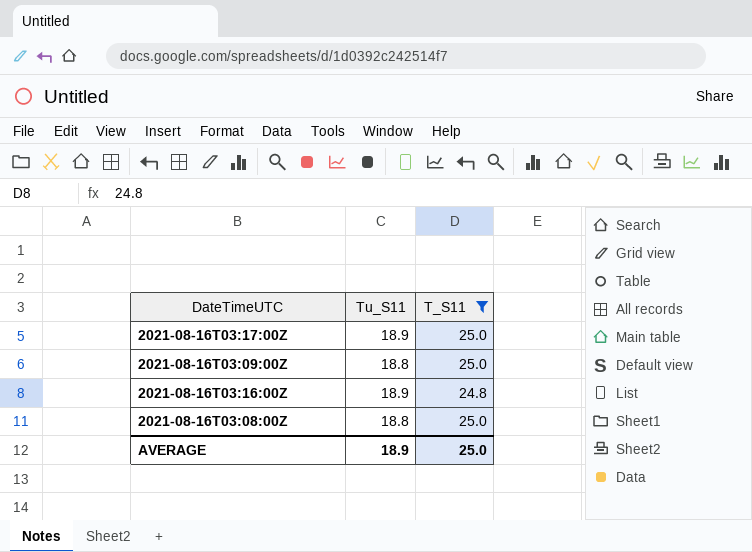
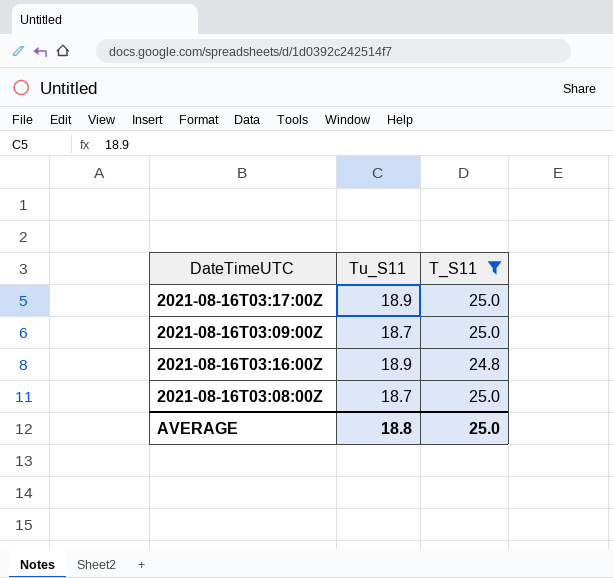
2021-08-16T03:09:00Z | Tu_S11: 18.8 -> 18.7
2021-08-16T03:08:00Z | Tu_S11: 18.8 -> 18.7
AVERAGE | Tu_S11: 18.9 -> 18.8

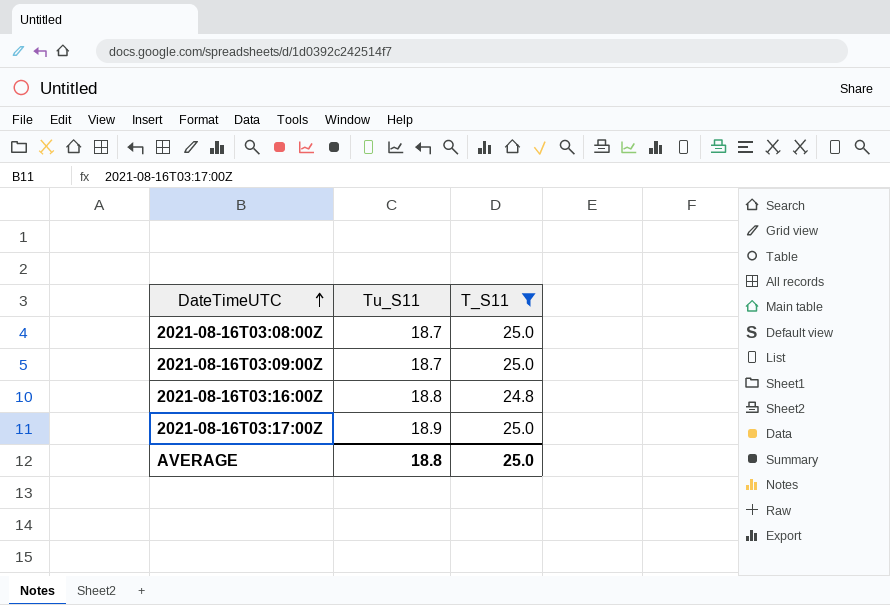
row order: none -> DateTimeUTC ascending
2021-08-16T03:16:00Z | Tu_S11: 18.9 -> 18.8

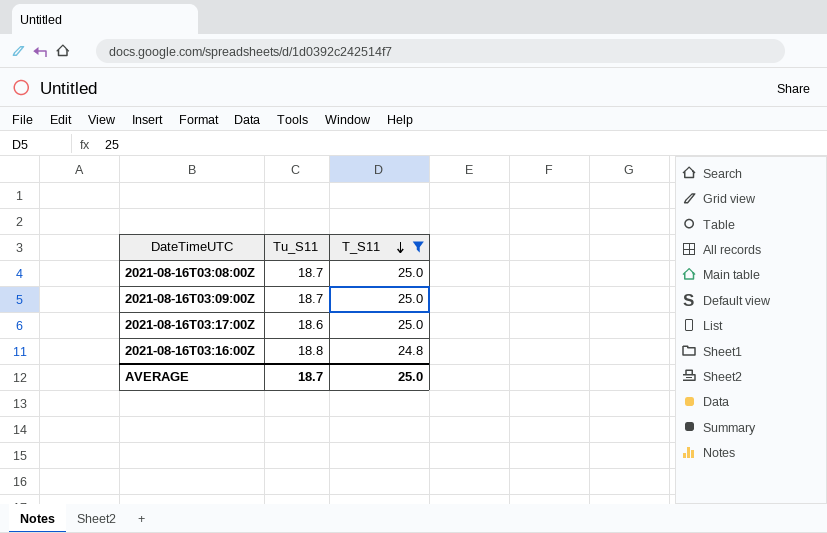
row order: DateTimeUTC ascending -> T_S11 descending
2021-08-16T03:17:00Z | Tu_S11: 18.9 -> 18.6
AVERAGE | Tu_S11: 18.8 -> 18.7

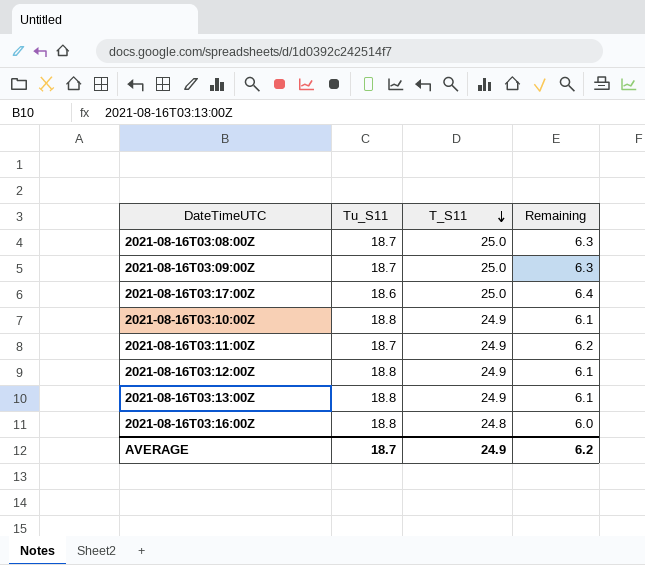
filter: T_S11 != 24.9 -> none
column Remaining | formula: none -> [T_S11] - [Tu_S11]
AVERAGE | T_S11: 25.0 -> 24.9

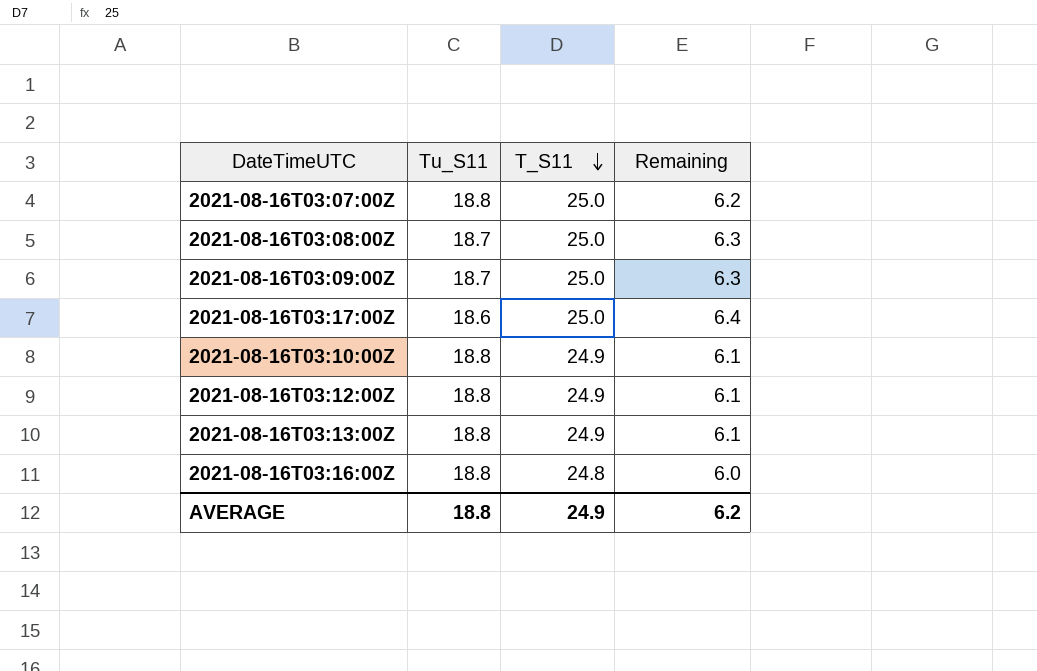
row 2021-08-16T03:11:00Z: 18.7 | 24.9 | 6.2 -> none
row 2021-08-16T03:07:00Z: none -> 18.8 | 25.0 | 6.2
AVERAGE | Tu_S11: 18.7 -> 18.8

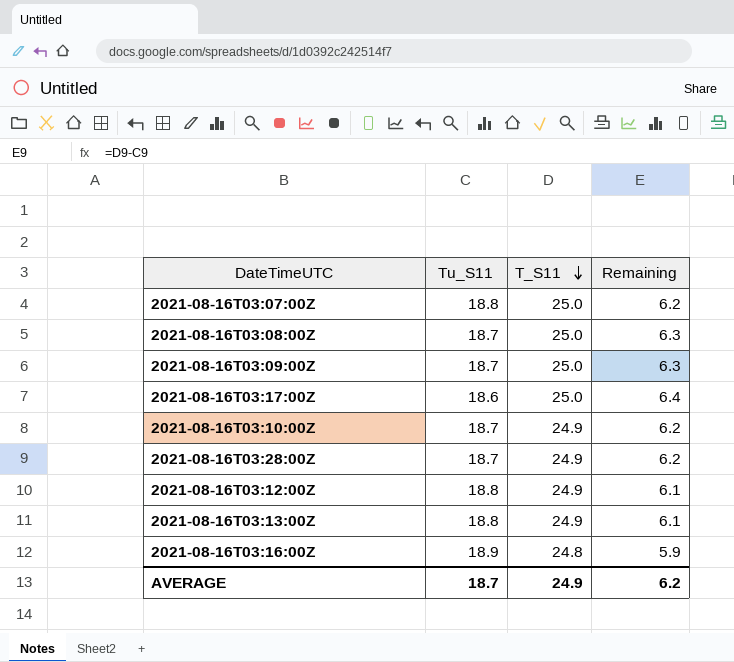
2021-08-16T03:10:00Z | Tu_S11: 18.8 -> 18.7
2021-08-16T03:10:00Z | Remaining: 6.1 -> 6.2
row 2021-08-16T03:28:00Z: none -> 18.7 | 24.9 | 6.2
2021-08-16T03:16:00Z | Tu_S11: 18.8 -> 18.9
2021-08-16T03:16:00Z | Remaining: 6.0 -> 5.9
AVERAGE | Tu_S11: 18.8 -> 18.7

